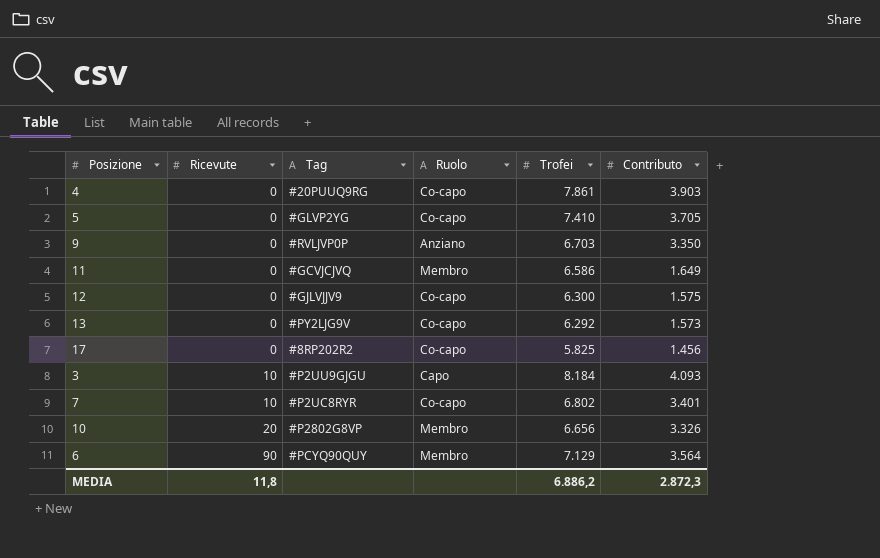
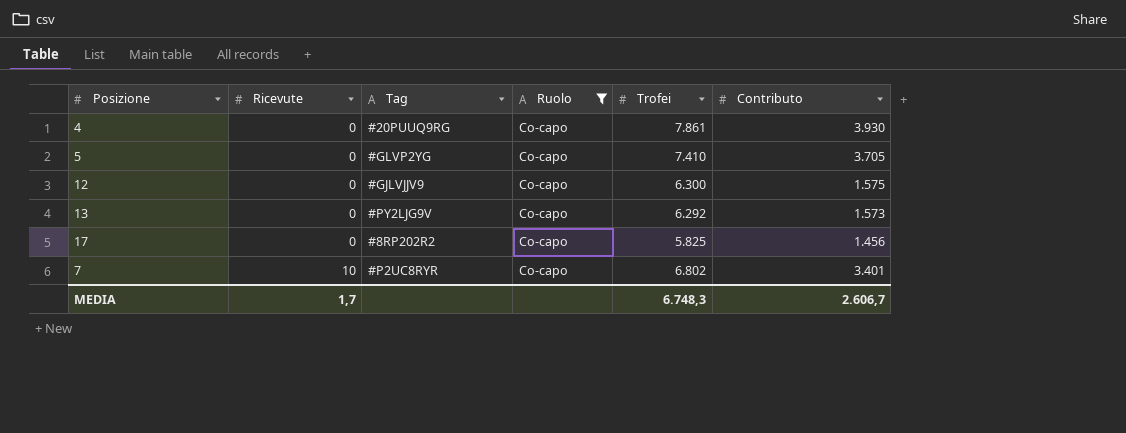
filter: none -> Ruolo = Co-capo
4 | Contributo: 3.903 -> 3.930
MEDIA | Ricevute: 11,8 -> 1,7
MEDIA | Trofei: 6.886,2 -> 6.748,3
MEDIA | Contributo: 2.872,3 -> 2.606,7

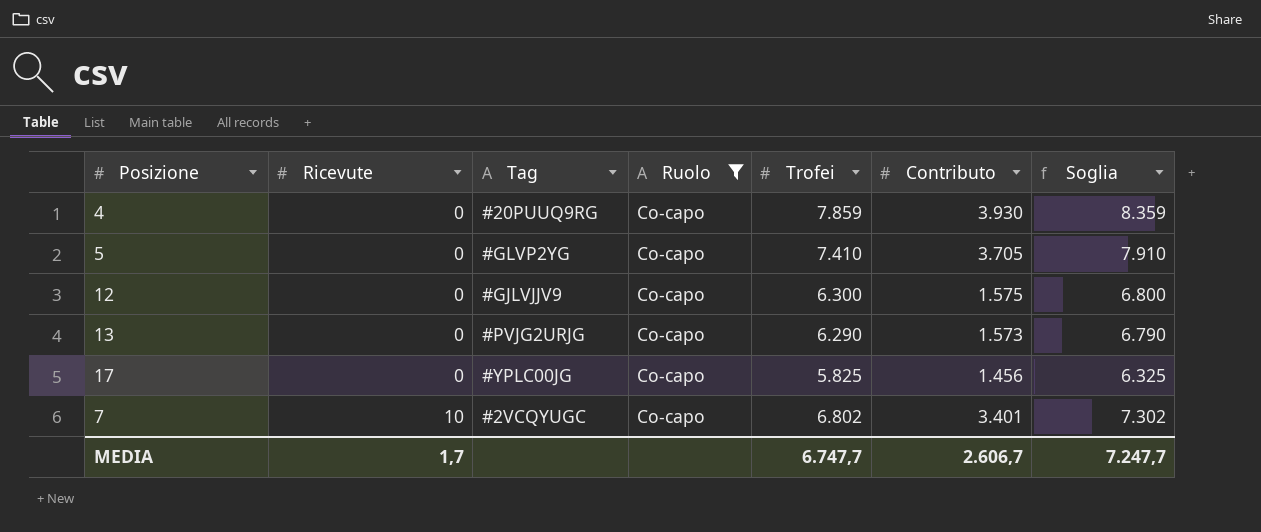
column Soglia | formula: none -> [Trofei] + 500
4 | Trofei: 7.861 -> 7.859
13 | Tag: #PY2LJG9V -> #PVJG2URJG
13 | Trofei: 6.292 -> 6.290
17 | Tag: #8RP202R2 -> #YPLC00JG
7 | Tag: #P2UC8RYR -> #2VCQYUGC
MEDIA | Trofei: 6.748,3 -> 6.747,7

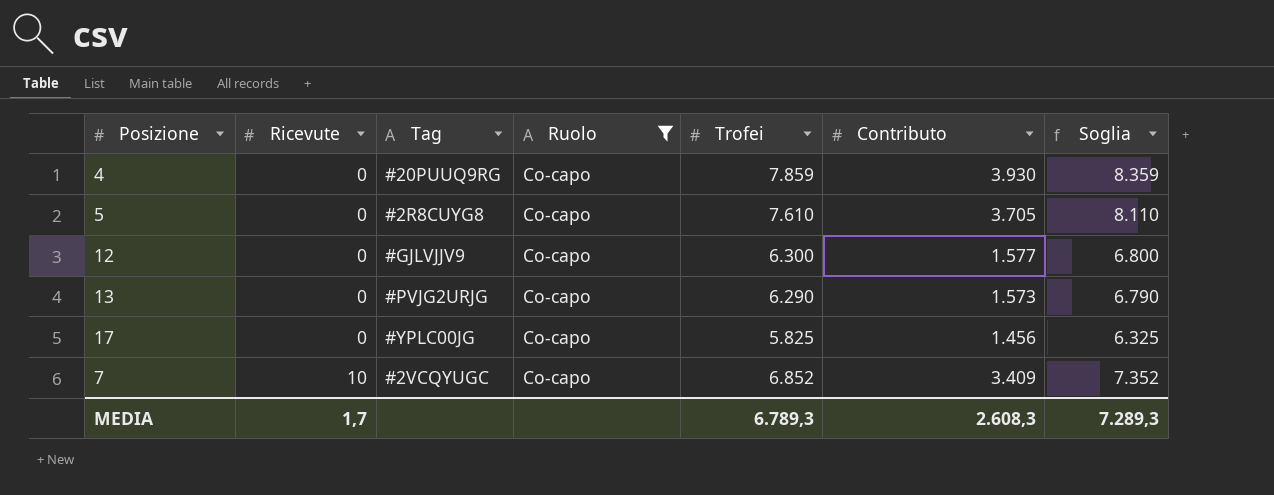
5 | Tag: #GLVP2YG -> #2R8CUYG8
5 | Trofei: 7.410 -> 7.610
5 | Soglia: 7.910 -> 8.110
12 | Contributo: 1.575 -> 1.577
7 | Trofei: 6.802 -> 6.852
7 | Contributo: 3.401 -> 3.409
7 | Soglia: 7.302 -> 7.352
MEDIA | Trofei: 6.747,7 -> 6.789,3
MEDIA | Contributo: 2.606,7 -> 2.608,3
MEDIA | Soglia: 7.247,7 -> 7.289,3

